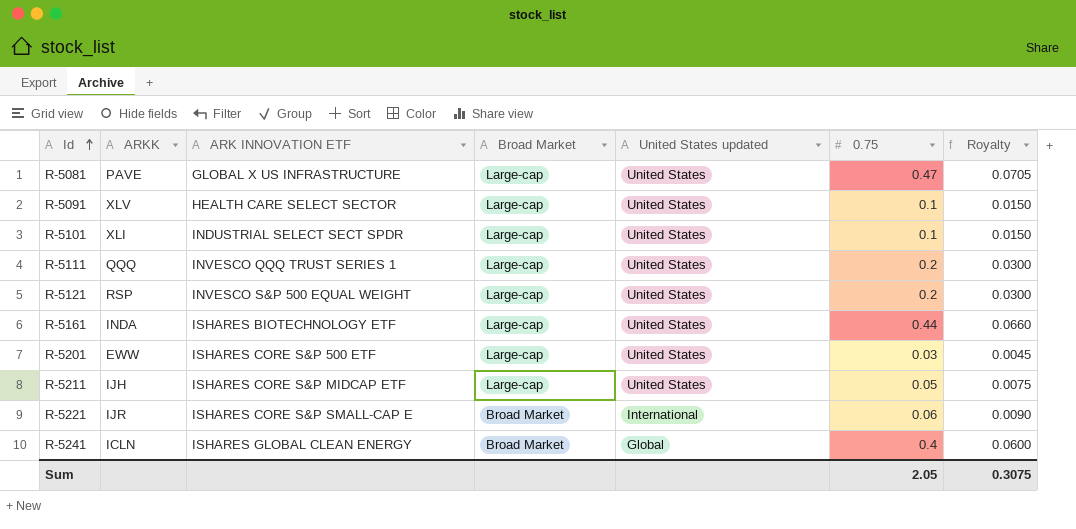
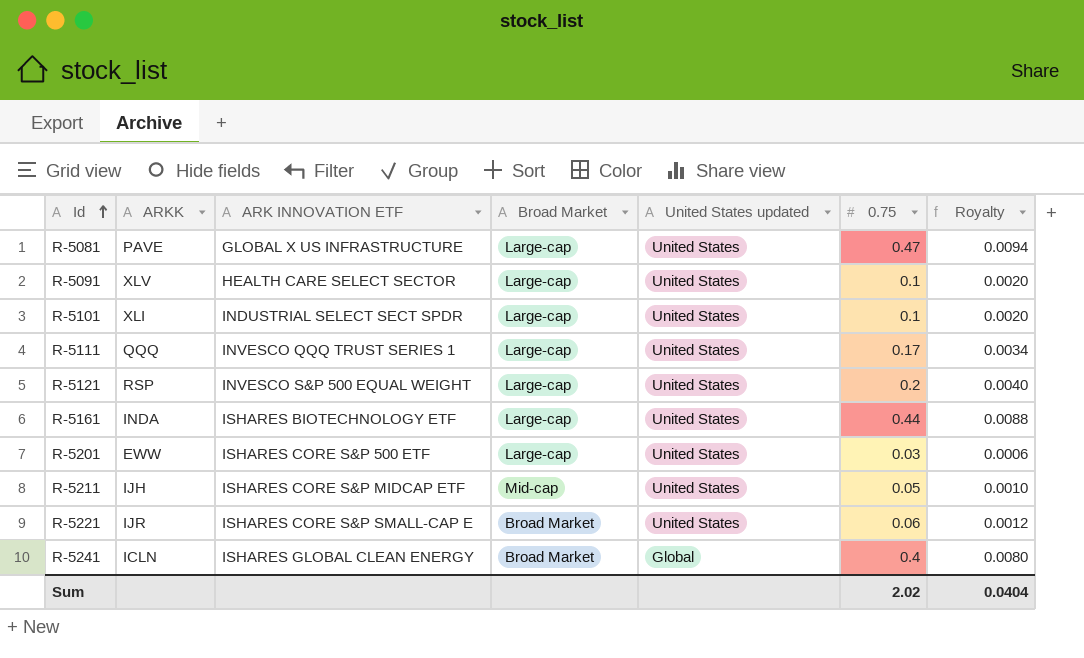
column Royalty | formula: [0.75] * 0.15 -> [0.75] * 0.02
R-5111 | 0.75: 0.2 -> 0.17
R-5211 | Broad Market: Large-cap -> Mid-cap
R-5221 | United States updated: International -> United States
Sum | 0.75: 2.05 -> 2.02
Sum | Royalty: 0.3075 -> 0.0404

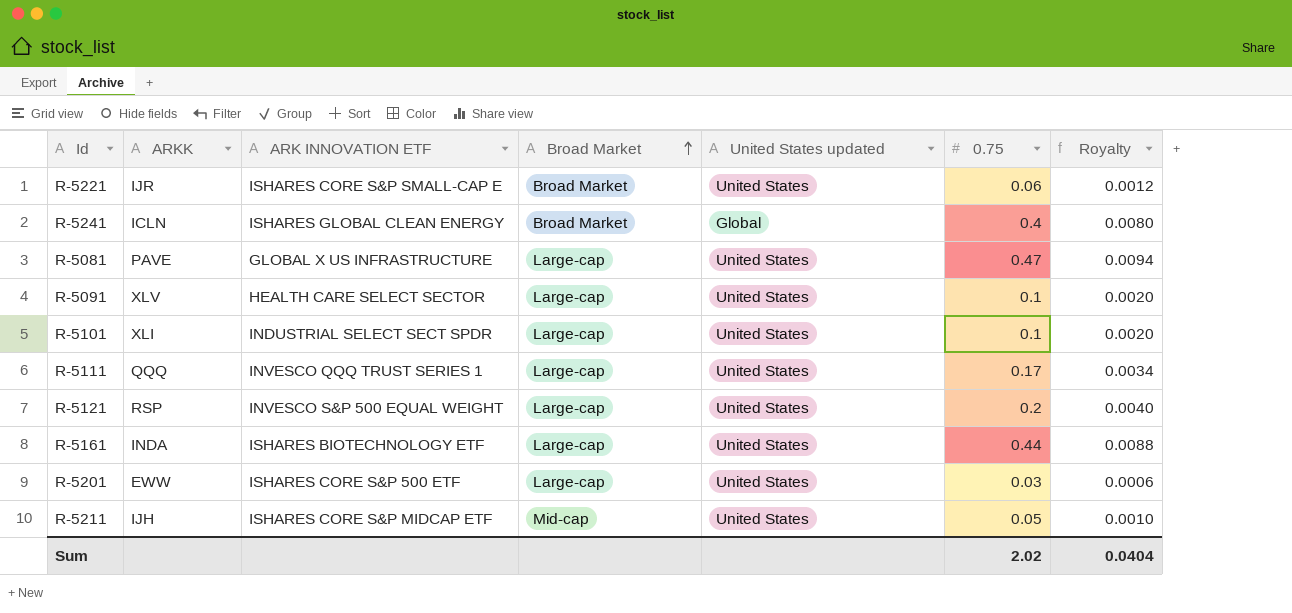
row order: Id ascending -> Broad Market ascending

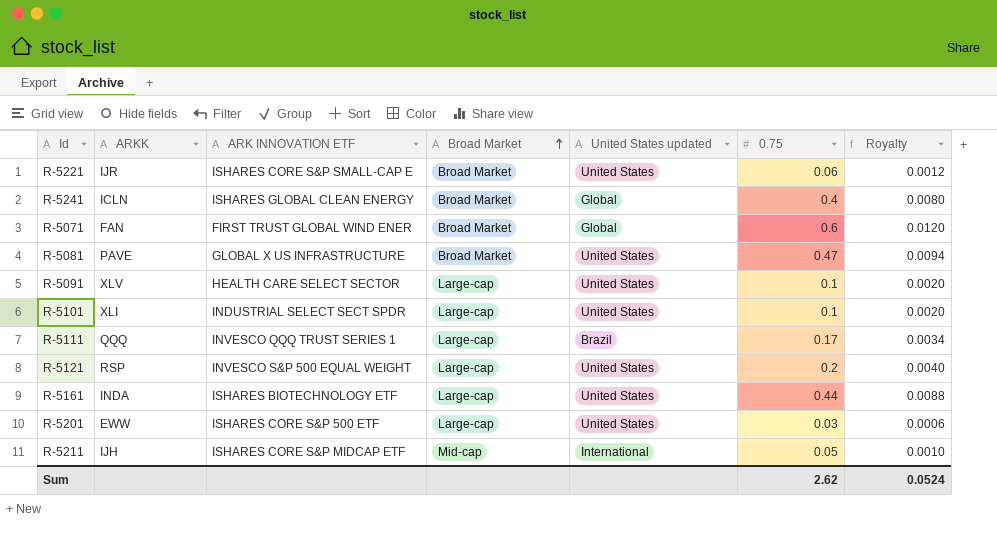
row R-5071: none -> FAN | FIRST TRUST GLOBAL WIND ENER | Broad Market | Global | 0.6 | 0.0120
R-5081 | Broad Market: Large-cap -> Broad Market
R-5111 | United States updated: United States -> Brazil
R-5211 | United States updated: United States -> International
Sum | 0.75: 2.02 -> 2.62
Sum | Royalty: 0.0404 -> 0.0524

